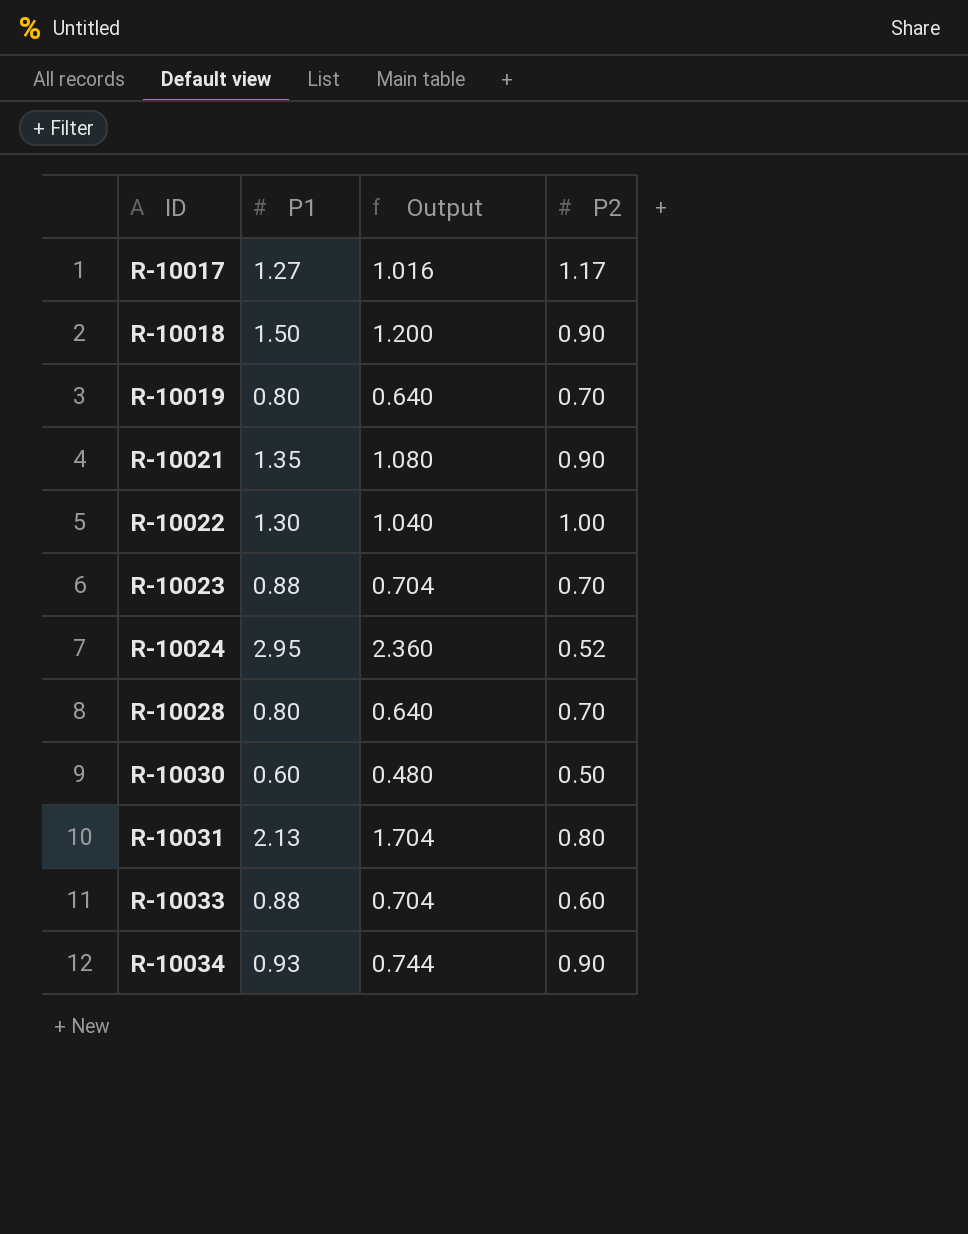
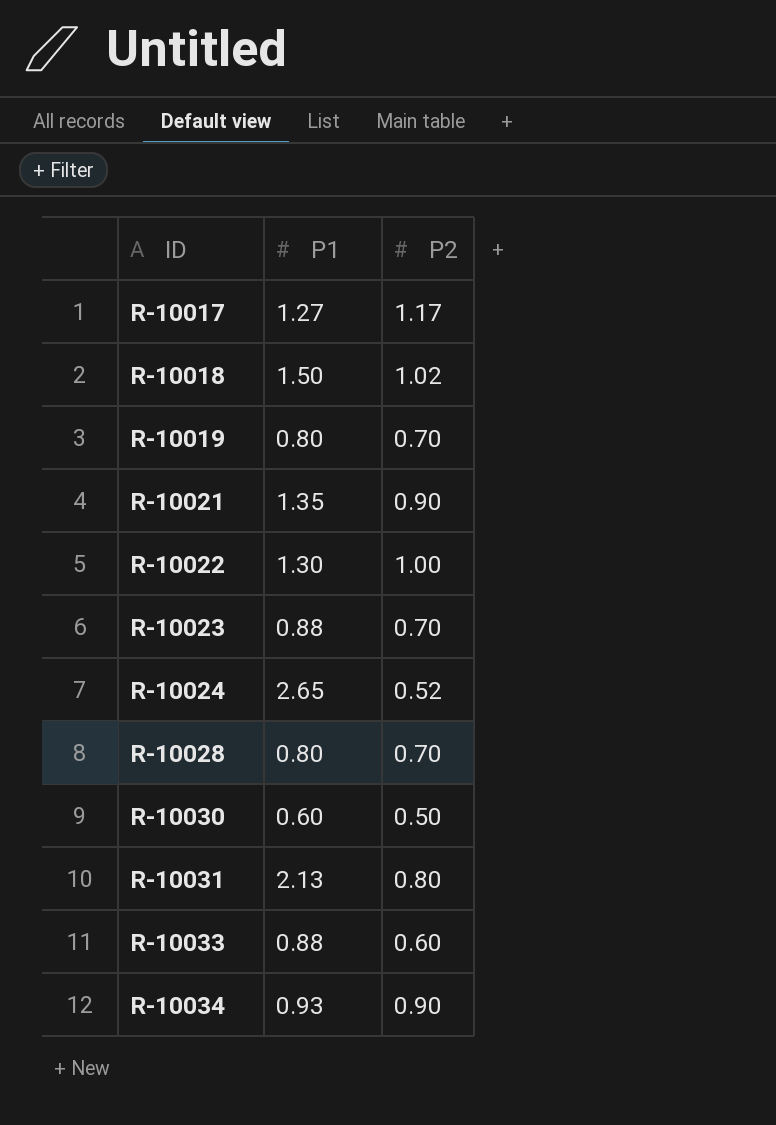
column Output | formula: [P1] * 0.8 -> none
R-10018 | P2: 0.90 -> 1.02
R-10024 | P1: 2.95 -> 2.65

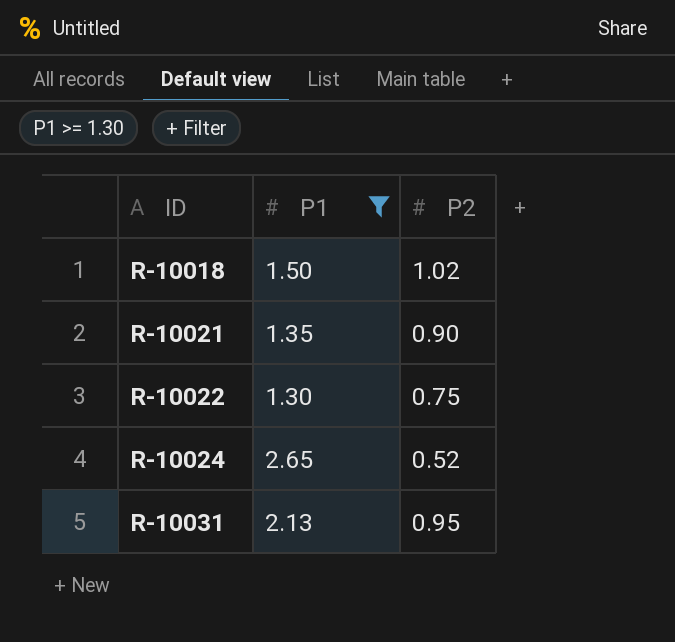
filter: none -> P1 >= 1.30
R-10022 | P2: 1.00 -> 0.75
R-10031 | P2: 0.80 -> 0.95

